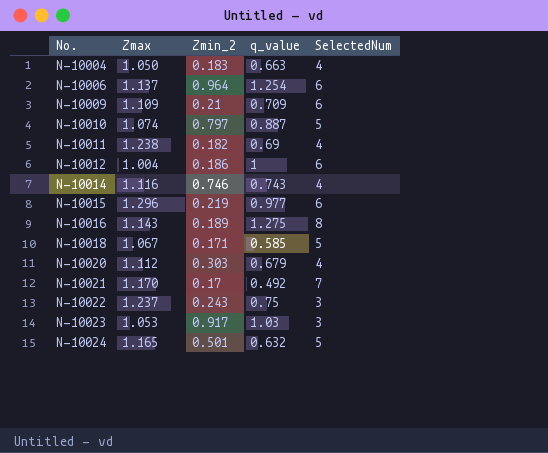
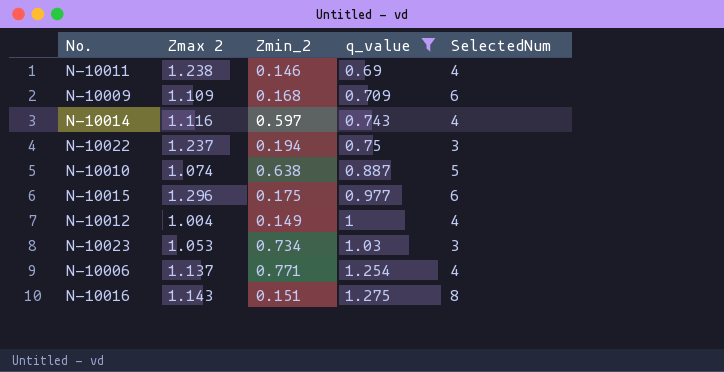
filter: none -> q_value >= 0.69
row order: No. ascending -> q_value ascending
column name: Zmax -> Zmax 2
N-10011 | Zmin_2: 0.182 -> 0.146
N-10009 | Zmin_2: 0.21 -> 0.168
N-10014 | Zmin_2: 0.746 -> 0.597
N-10022 | Zmin_2: 0.243 -> 0.194
N-10010 | Zmin_2: 0.797 -> 0.638
N-10015 | Zmin_2: 0.219 -> 0.175
N-10012 | Zmin_2: 0.186 -> 0.149
N-10012 | SelectedNum: 6 -> 4
N-10023 | Zmin_2: 0.917 -> 0.734
N-10006 | Zmin_2: 0.964 -> 0.771
N-10006 | SelectedNum: 6 -> 4
N-10016 | Zmin_2: 0.189 -> 0.151

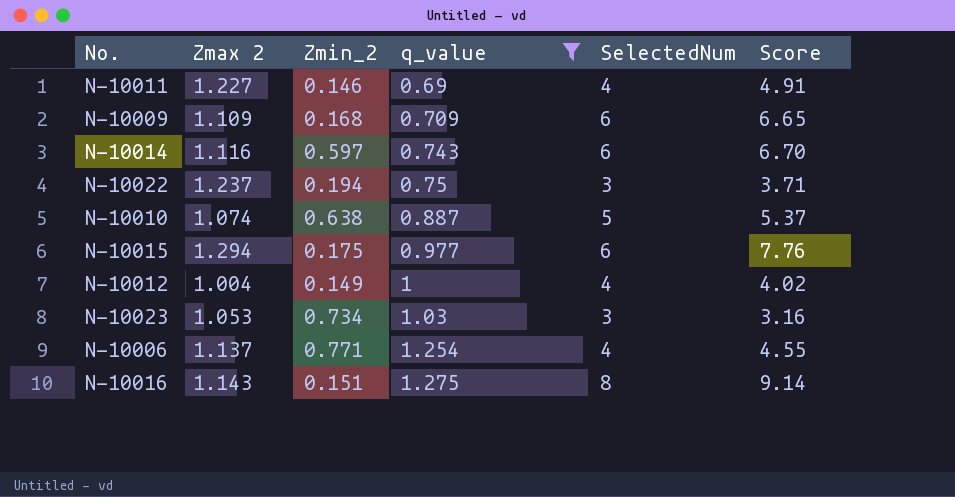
column Score | formula: none -> [Zmax 2] * [SelectedNum]
N-10011 | Zmax 2: 1.238 -> 1.227
N-10014 | SelectedNum: 4 -> 6
N-10015 | Zmax 2: 1.296 -> 1.294

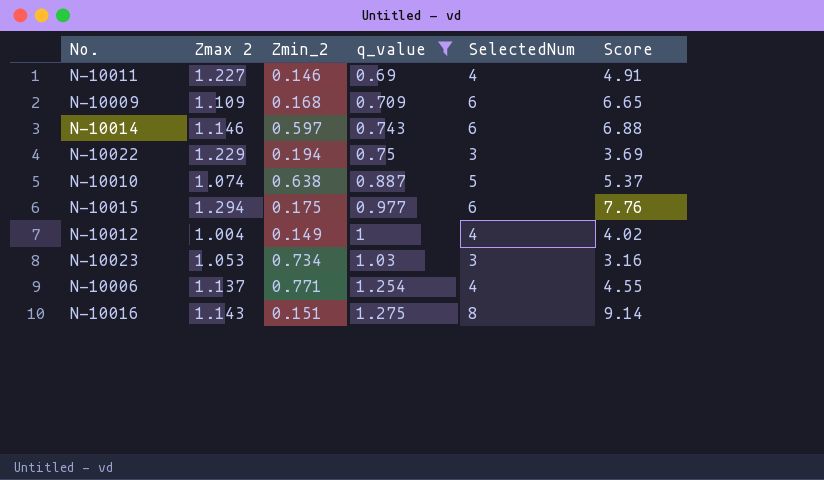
N-10014 | Zmax 2: 1.116 -> 1.146
N-10014 | Score: 6.70 -> 6.88
N-10022 | Zmax 2: 1.237 -> 1.229
N-10022 | Score: 3.71 -> 3.69

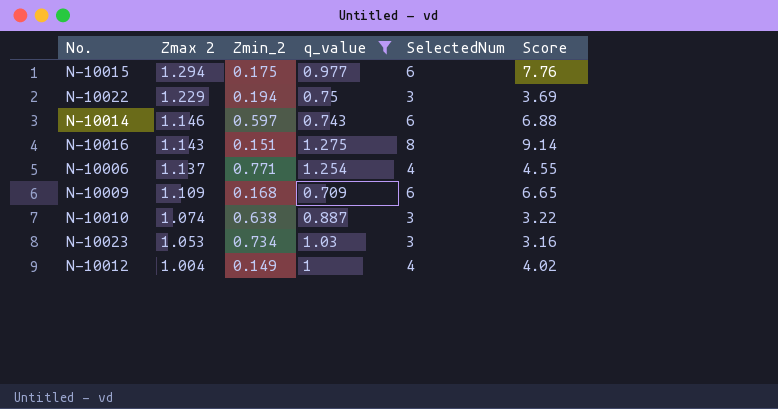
row order: q_value ascending -> Zmax 2 descending
row N-10011: 1.227 | 0.146 | 0.69 | 4 | 4.91 -> none
N-10010 | SelectedNum: 5 -> 3
N-10010 | Score: 5.37 -> 3.22

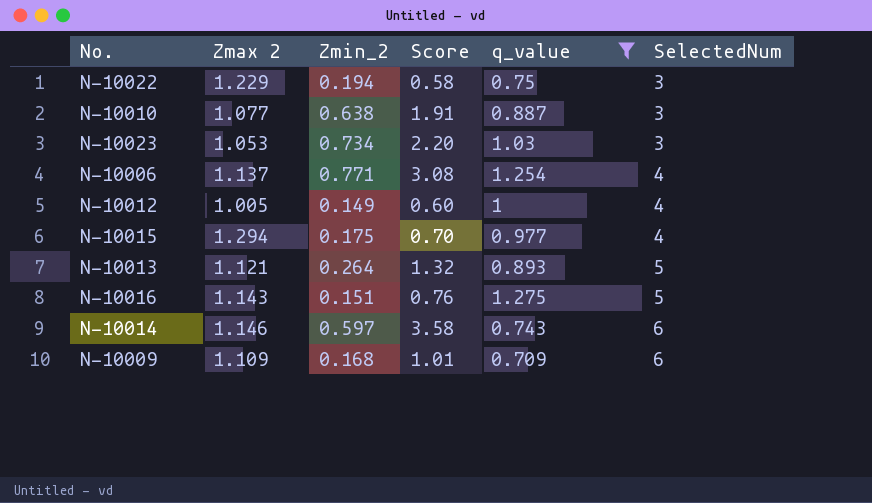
row order: Zmax 2 descending -> SelectedNum ascending
column Score | formula: [Zmax 2] * [SelectedNum] -> [Zmin_2] * [SelectedNum]
column Score | position: 6 -> 4
N-10010 | Zmax 2: 1.074 -> 1.077
N-10012 | Zmax 2: 1.004 -> 1.005
N-10015 | SelectedNum: 6 -> 4
row N-10013: none -> 1.121 | 0.264 | 1.32 | 0.893 | 5
N-10016 | SelectedNum: 8 -> 5

